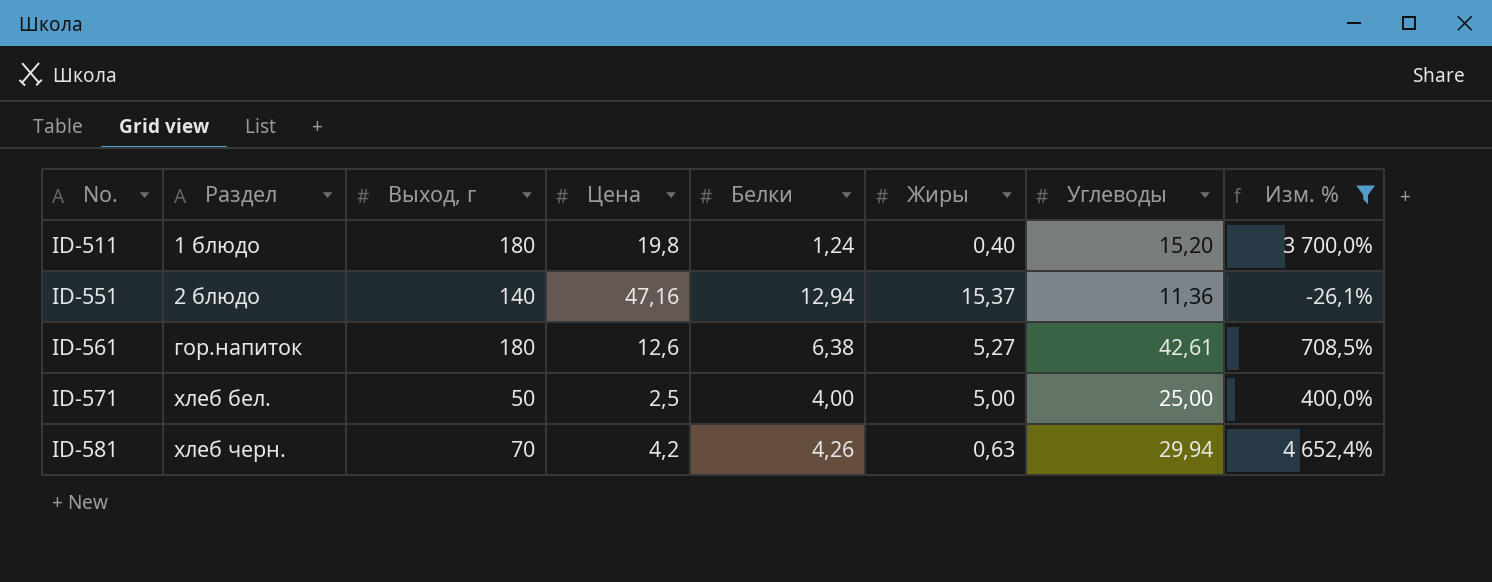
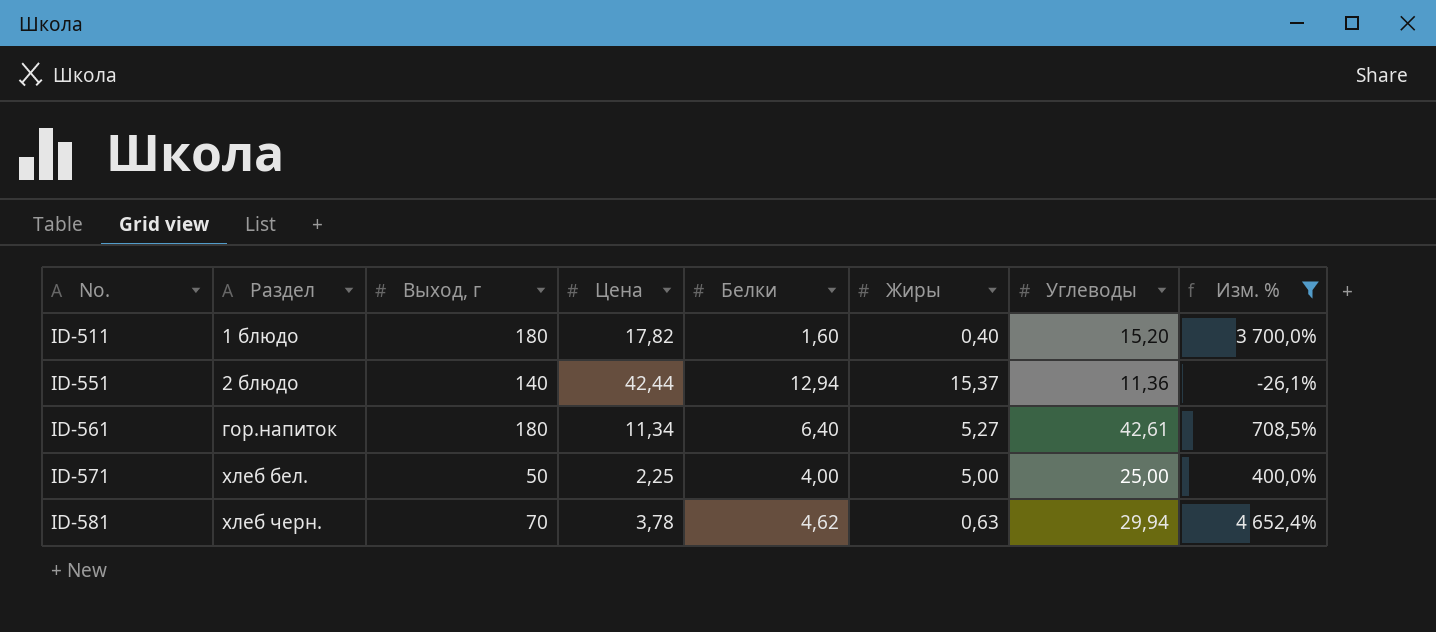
ID-511 | Цена: 19,8 -> 17,82
ID-511 | Белки: 1,24 -> 1,60
ID-551 | Цена: 47,16 -> 42,44
ID-561 | Цена: 12,6 -> 11,34
ID-561 | Белки: 6,38 -> 6,40
ID-571 | Цена: 2,5 -> 2,25
ID-581 | Цена: 4,2 -> 3,78
ID-581 | Белки: 4,26 -> 4,62

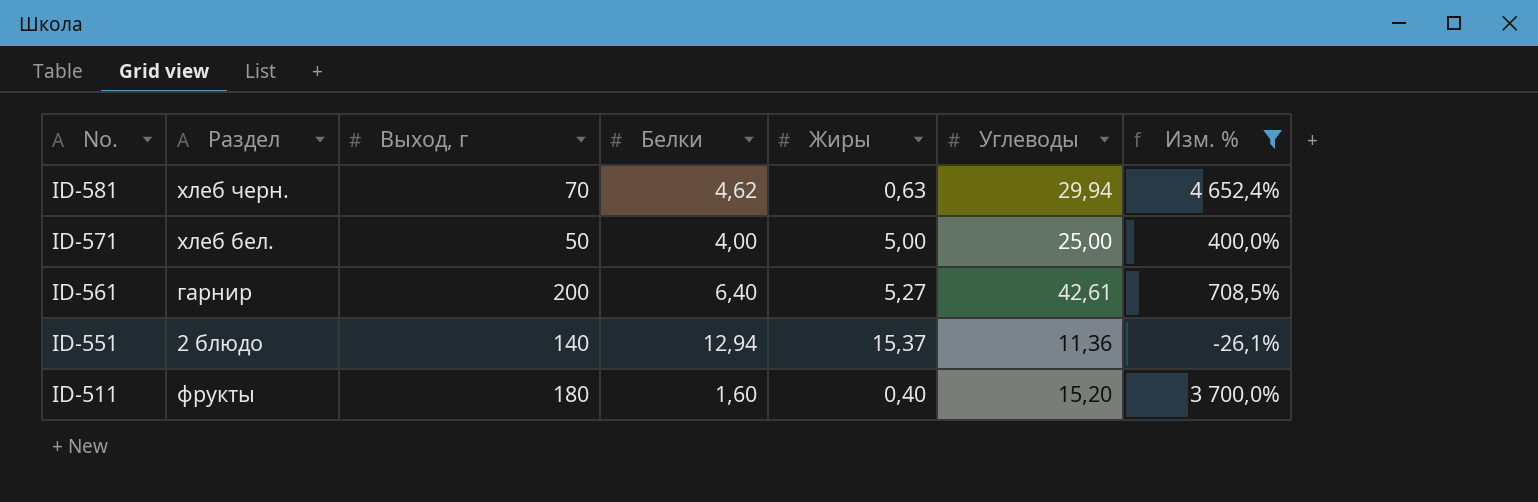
row order: No. ascending -> No. descending
column Цена | position: 4 -> none
ID-561 | Раздел: гор.напиток -> гарнир
ID-561 | Выход, г: 180 -> 200
ID-511 | Раздел: 1 блюдо -> фрукты

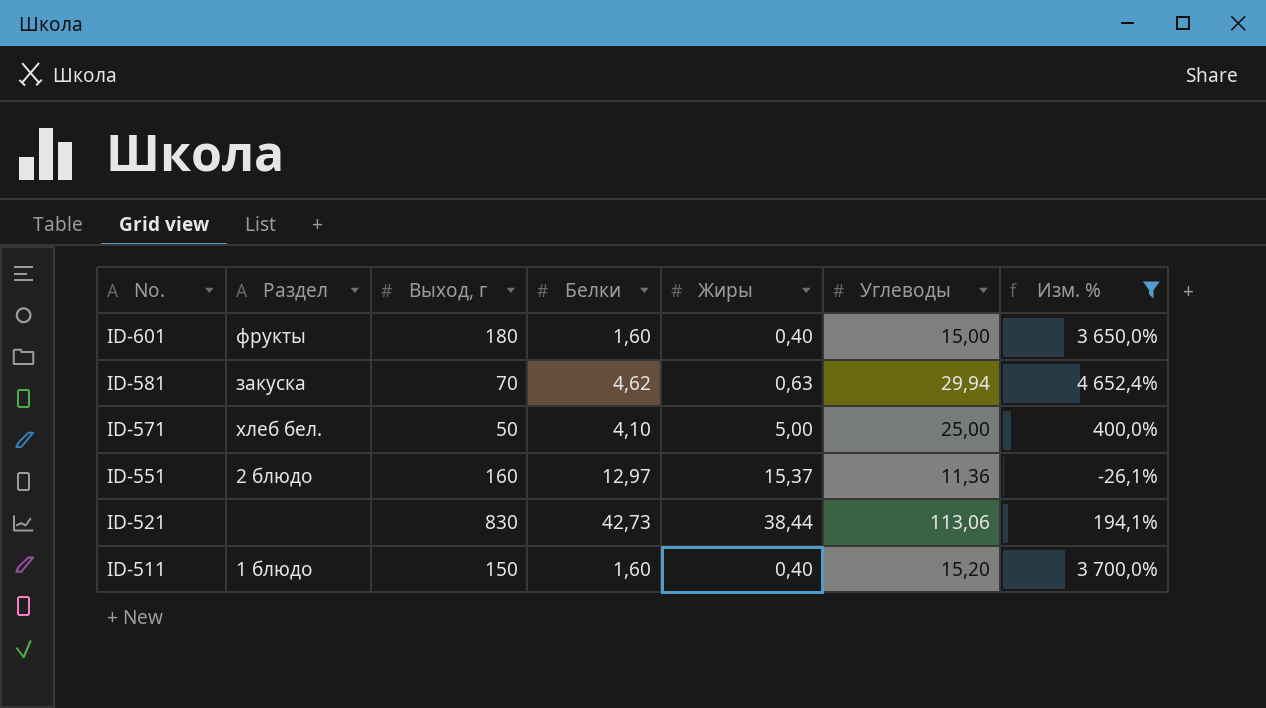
row ID-561: гарнир | 200 | 6,40 | 5,27 | 42,61 | 708,5% -> none
row ID-601: none -> фрукты | 180 | 1,60 | 0,40 | 15,00 | 3 650,0%
ID-581 | Раздел: хлеб черн. -> закуска
ID-571 | Белки: 4,00 -> 4,10
ID-551 | Выход, г: 140 -> 160
ID-551 | Белки: 12,94 -> 12,97
row ID-521: none -> none | 830 | 42,73 | 38,44 | 113,06 | 194,1%
ID-511 | Раздел: фрукты -> 1 блюдо
ID-511 | Выход, г: 180 -> 150

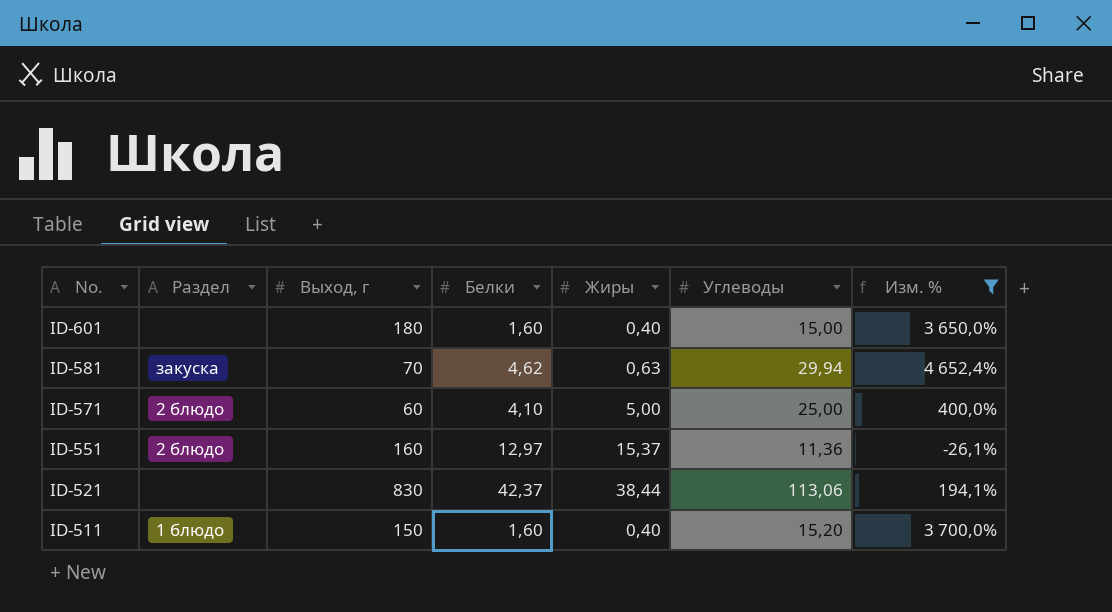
ID-601 | Раздел: фрукты -> none
ID-571 | Раздел: хлеб бел. -> 2 блюдо
ID-571 | Выход, г: 50 -> 60
ID-521 | Белки: 42,73 -> 42,37

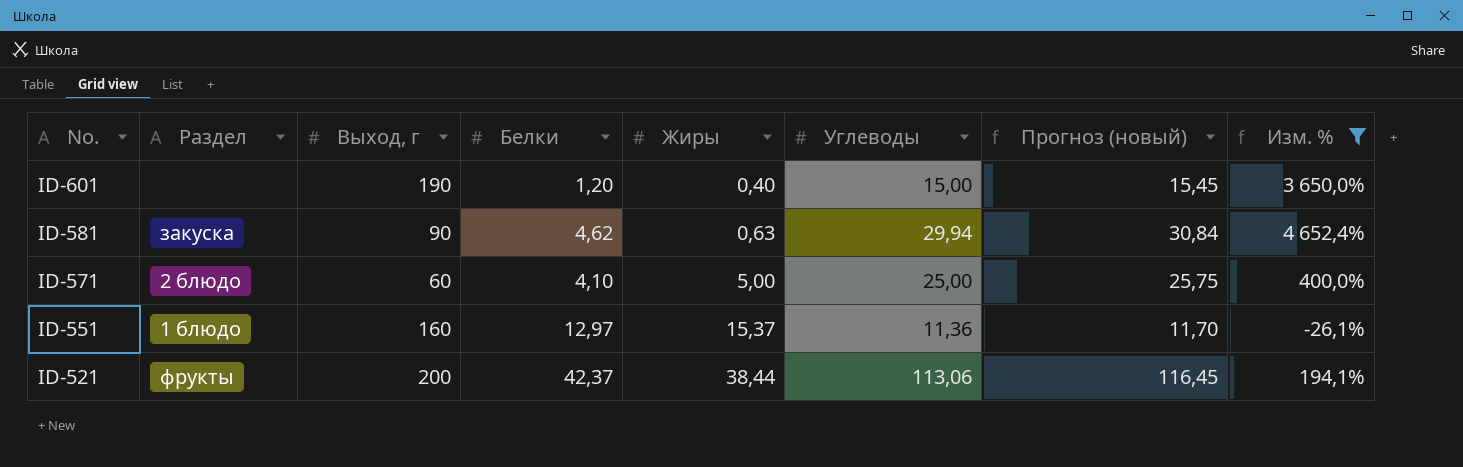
column Прогноз (новый) | formula: none -> [Углеводы] * 1,03
row ID-511: 1 блюдо | 150 | 1,60 | 0,40 | 15,20 | 3 700,0% -> none
ID-601 | Выход, г: 180 -> 190
ID-601 | Белки: 1,60 -> 1,20
ID-581 | Выход, г: 70 -> 90
ID-551 | Раздел: 2 блюдо -> 1 блюдо
ID-521 | Раздел: none -> фрукты
ID-521 | Выход, г: 830 -> 200

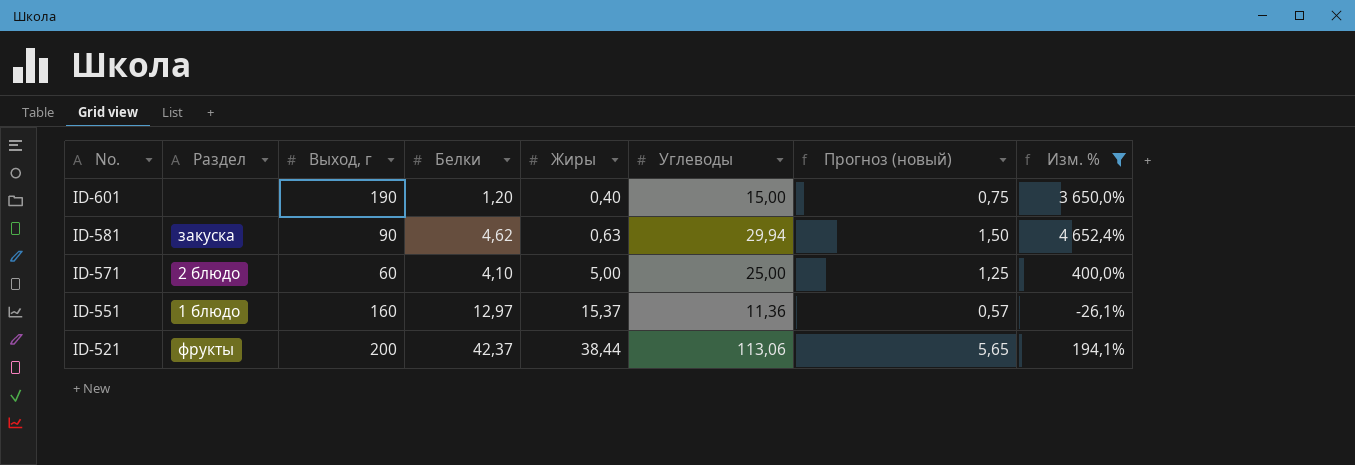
column Прогноз (новый) | formula: [Углеводы] * 1,03 -> [Углеводы] * 0,05

